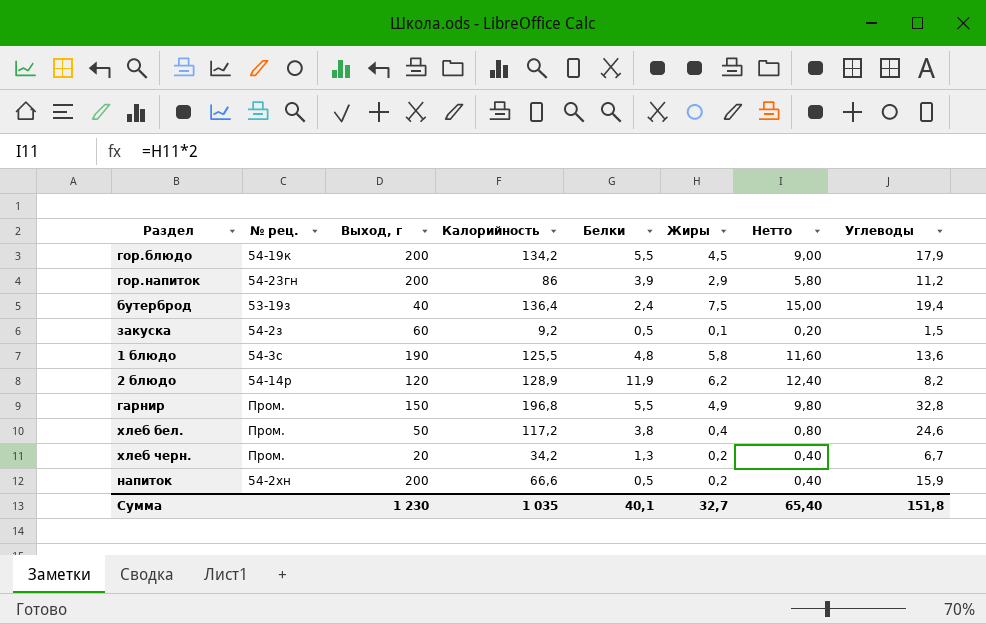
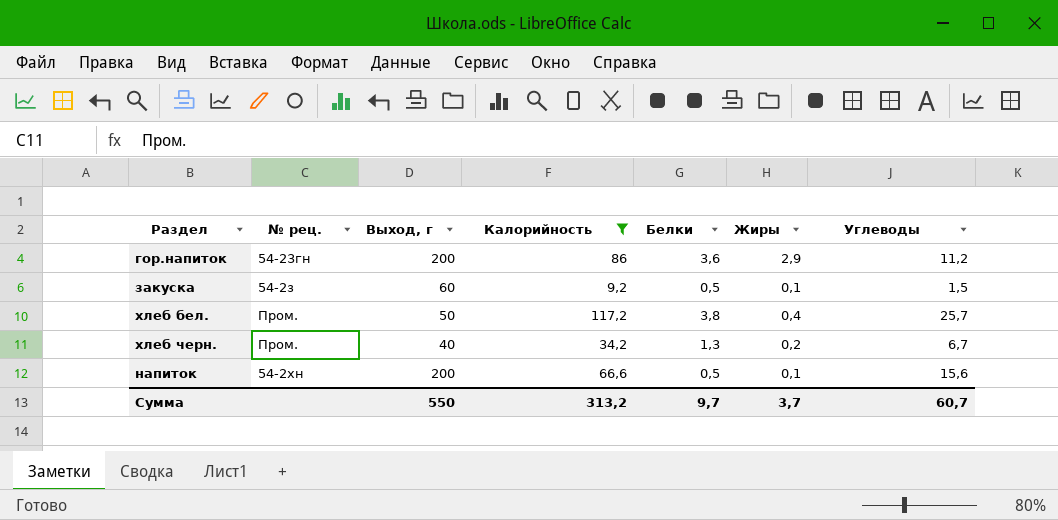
filter: none -> Калорийность <= 117,2
column Нетто | formula: [Жиры] * 2 -> none
гор.напиток | Белки: 3,9 -> 3,6
хлеб бел. | Углеводы: 24,6 -> 25,7
хлеб черн. | Выход, г: 20 -> 40
напиток | Жиры: 0,2 -> 0,1
напиток | Углеводы: 15,9 -> 15,6
Сумма | Выход, г: 1 230 -> 550
Сумма | Калорийность: 1 035 -> 313,2
Сумма | Белки: 40,1 -> 9,7
Сумма | Жиры: 32,7 -> 3,7
Сумма | Углеводы: 151,8 -> 60,7

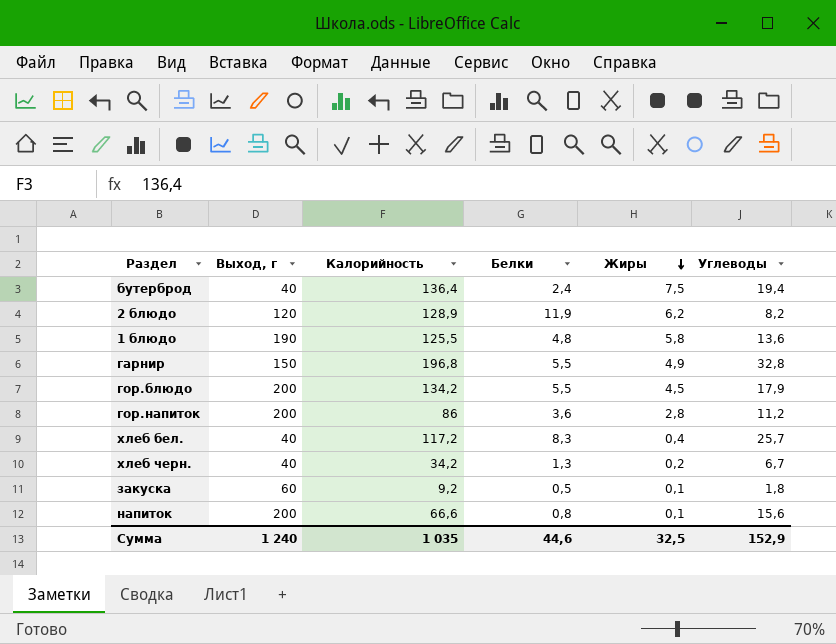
filter: Калорийность <= 117,2 -> none
row order: none -> Жиры descending
column № рец. | position: 2 -> none
гор.напиток | Жиры: 2,9 -> 2,8
хлеб бел. | Выход, г: 50 -> 40
хлеб бел. | Белки: 3,8 -> 8,3
закуска | Углеводы: 1,5 -> 1,8
напиток | Белки: 0,5 -> 0,8
Сумма | Выход, г: 550 -> 1 240
Сумма | Калорийность: 313,2 -> 1 035
Сумма | Белки: 9,7 -> 44,6
Сумма | Жиры: 3,7 -> 32,5
Сумма | Углеводы: 60,7 -> 152,9

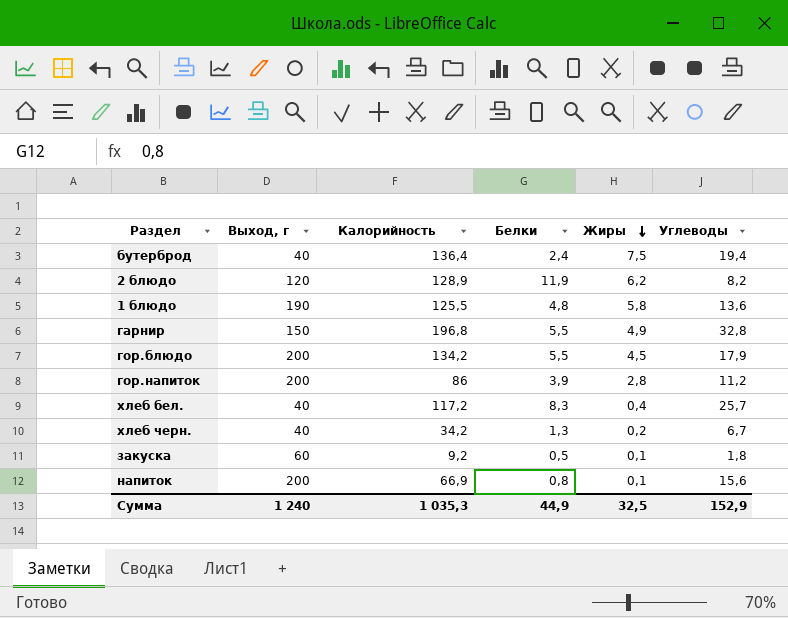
гор.напиток | Белки: 3,6 -> 3,9
напиток | Калорийность: 66,6 -> 66,9
Сумма | Калорийность: 1 035 -> 1 035,3
Сумма | Белки: 44,6 -> 44,9

